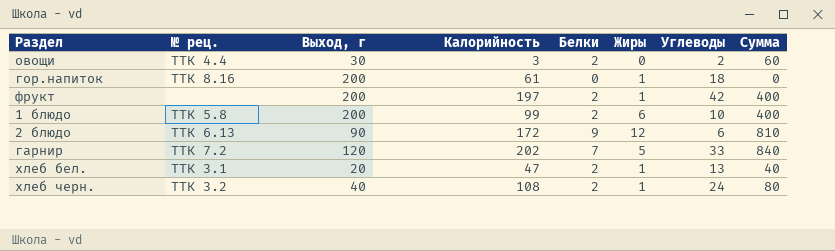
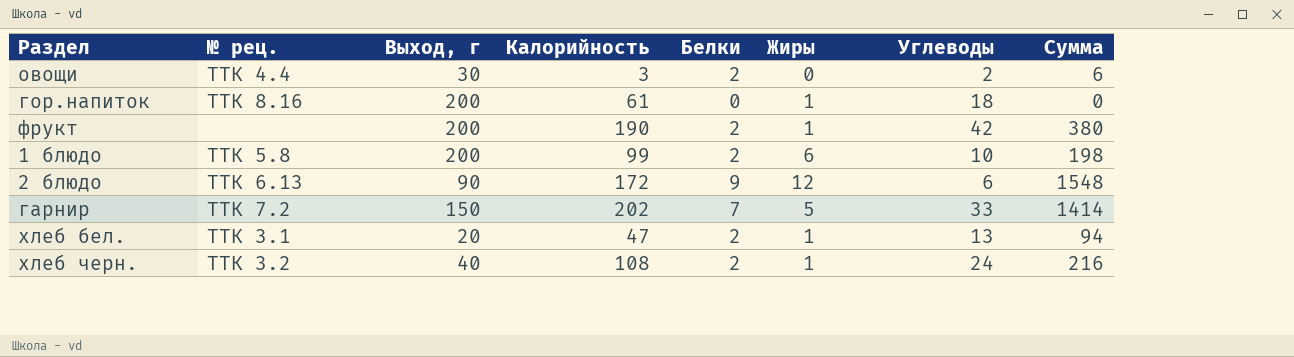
column Сумма | formula: [Выход, г] * [Белки] -> [Калорийность] * [Белки]
фрукт | Калорийность: 197 -> 190
гарнир | Выход, г: 120 -> 150

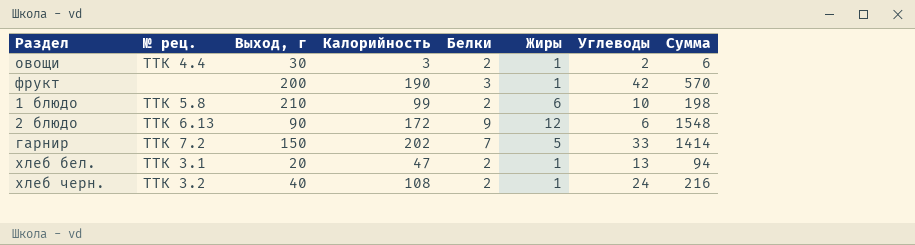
row гор.напиток: ТТК 8.16 | 200 | 61 | 0 | 1 | 18 | 0 -> none
овощи | Жиры: 0 -> 1
фрукт | Белки: 2 -> 3
фрукт | Сумма: 380 -> 570
1 блюдо | Выход, г: 200 -> 210

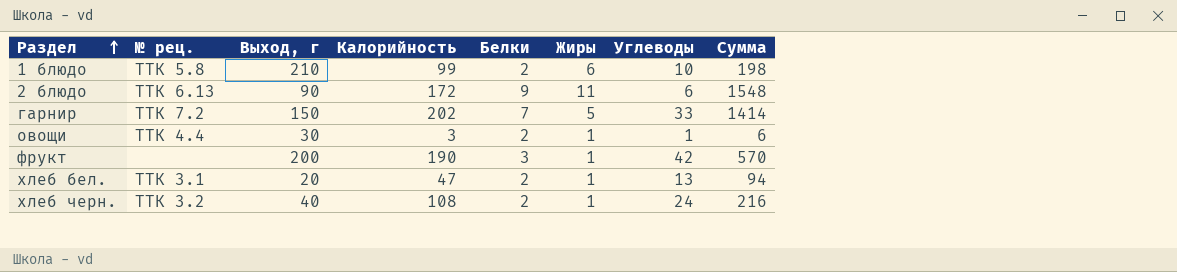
row order: none -> Раздел ascending
2 блюдо | Жиры: 12 -> 11
овощи | Углеводы: 2 -> 1

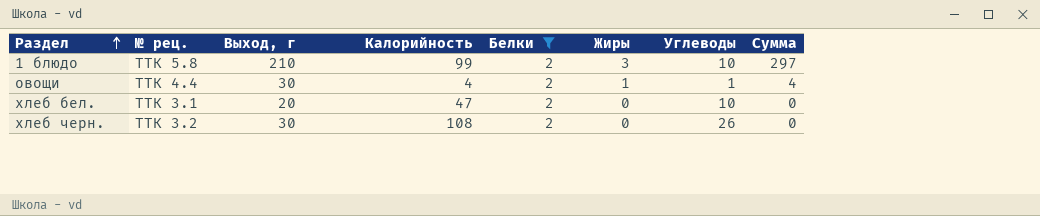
filter: none -> Белки = 2
column Сумма | formula: [Калорийность] * [Белки] -> [Калорийность] * [Жиры]
1 блюдо | Жиры: 6 -> 3
овощи | Калорийность: 3 -> 4
хлеб бел. | Жиры: 1 -> 0
хлеб бел. | Углеводы: 13 -> 10
хлеб черн. | Выход, г: 40 -> 30
хлеб черн. | Жиры: 1 -> 0
хлеб черн. | Углеводы: 24 -> 26

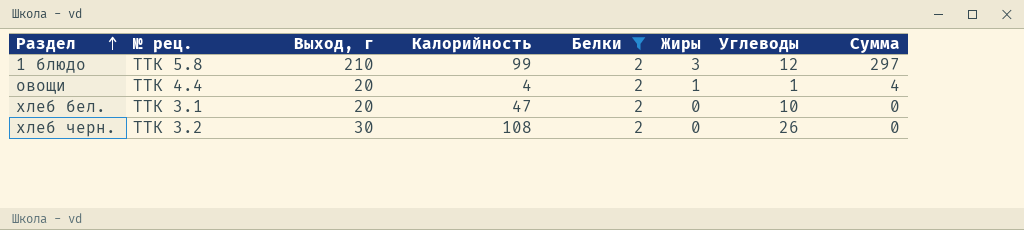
1 блюдо | Углеводы: 10 -> 12
овощи | Выход, г: 30 -> 20

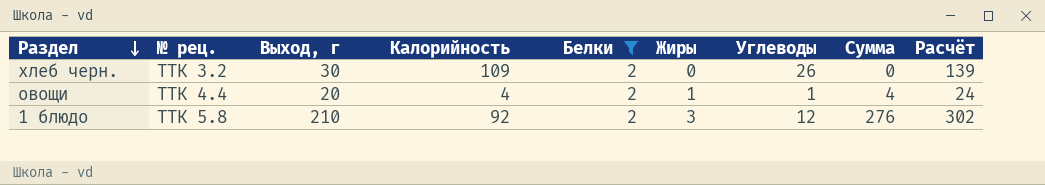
row order: Раздел ascending -> Раздел descending
column Расчёт | formula: none -> [Выход, г] + [Калорийность]
row хлеб бел.: ТТК 3.1 | 20 | 47 | 2 | 0 | 10 | 0 -> none
хлеб черн. | Калорийность: 108 -> 109
1 блюдо | Калорийность: 99 -> 92
1 блюдо | Сумма: 297 -> 276

